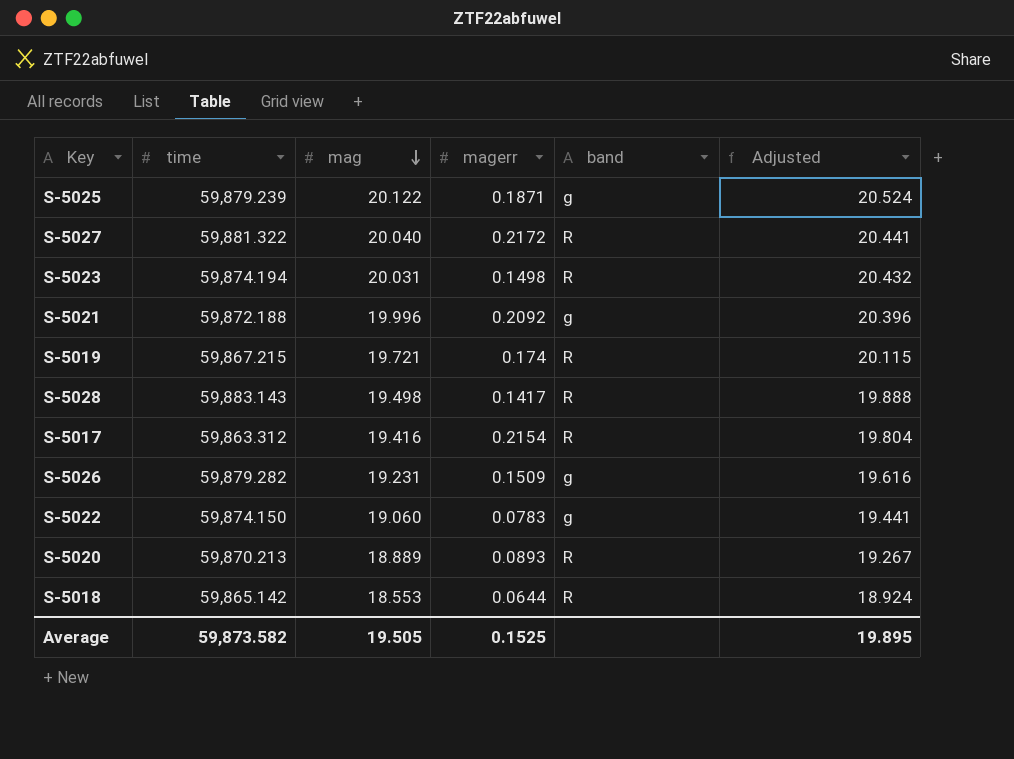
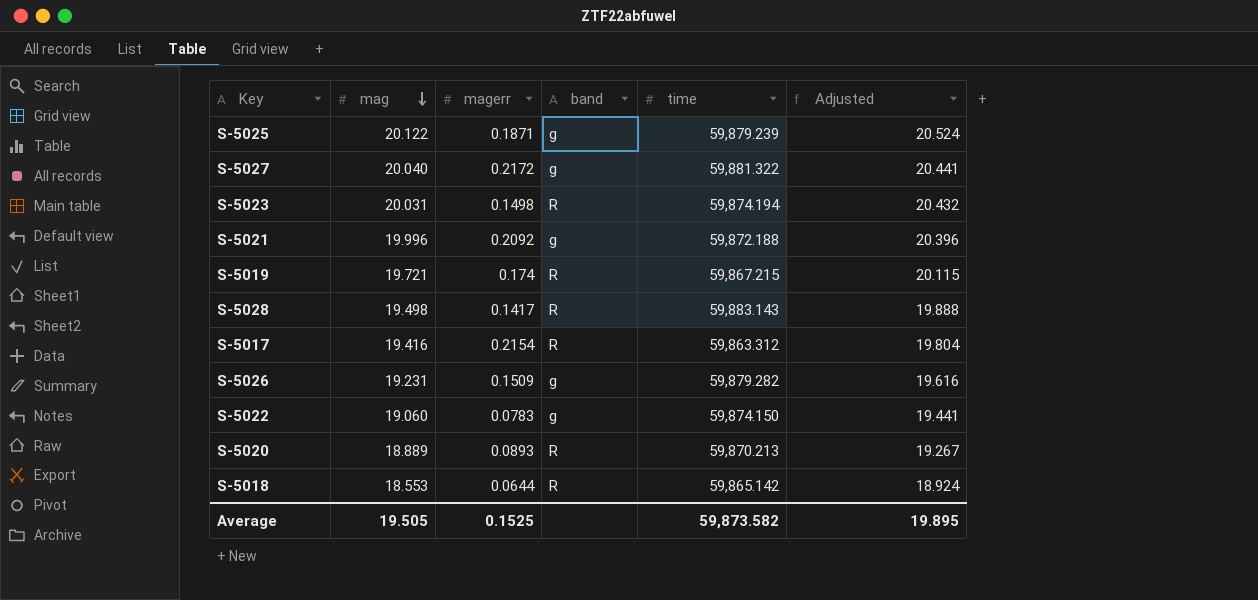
column time | position: 2 -> 5
S-5027 | band: R -> g

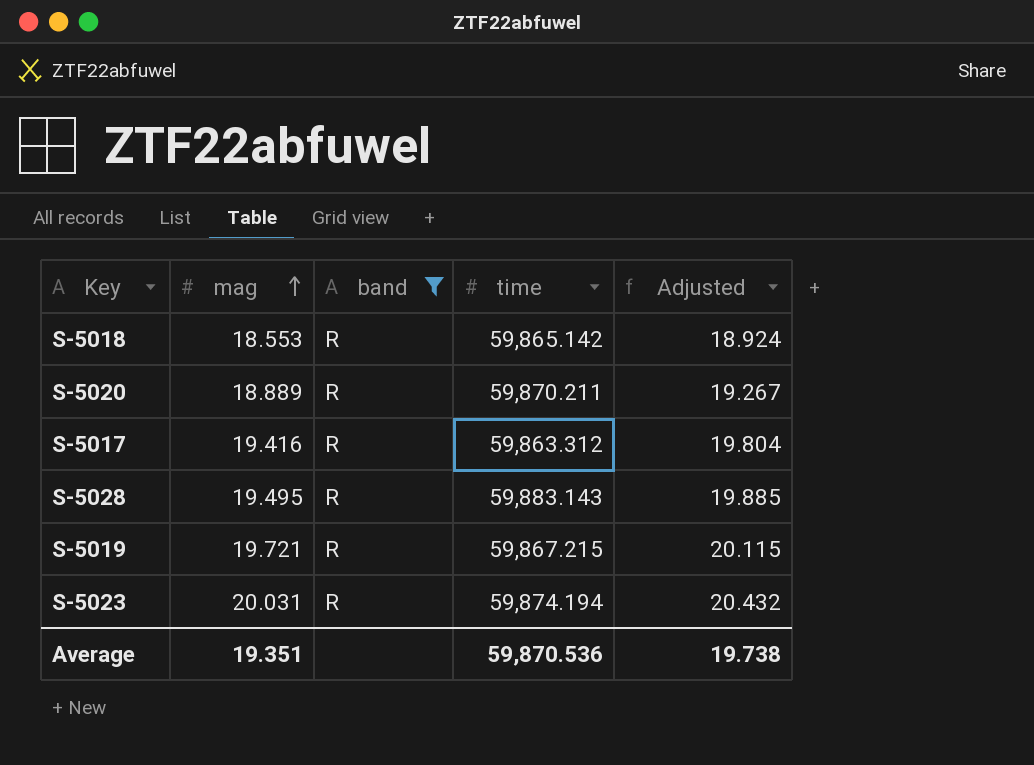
filter: none -> band = R
row order: mag descending -> mag ascending
column magerr | position: 3 -> none
S-5020 | time: 59,870.213 -> 59,870.211
S-5028 | mag: 19.498 -> 19.495
S-5028 | Adjusted: 19.888 -> 19.885
Average | mag: 19.505 -> 19.351
Average | time: 59,873.582 -> 59,870.536
Average | Adjusted: 19.895 -> 19.738

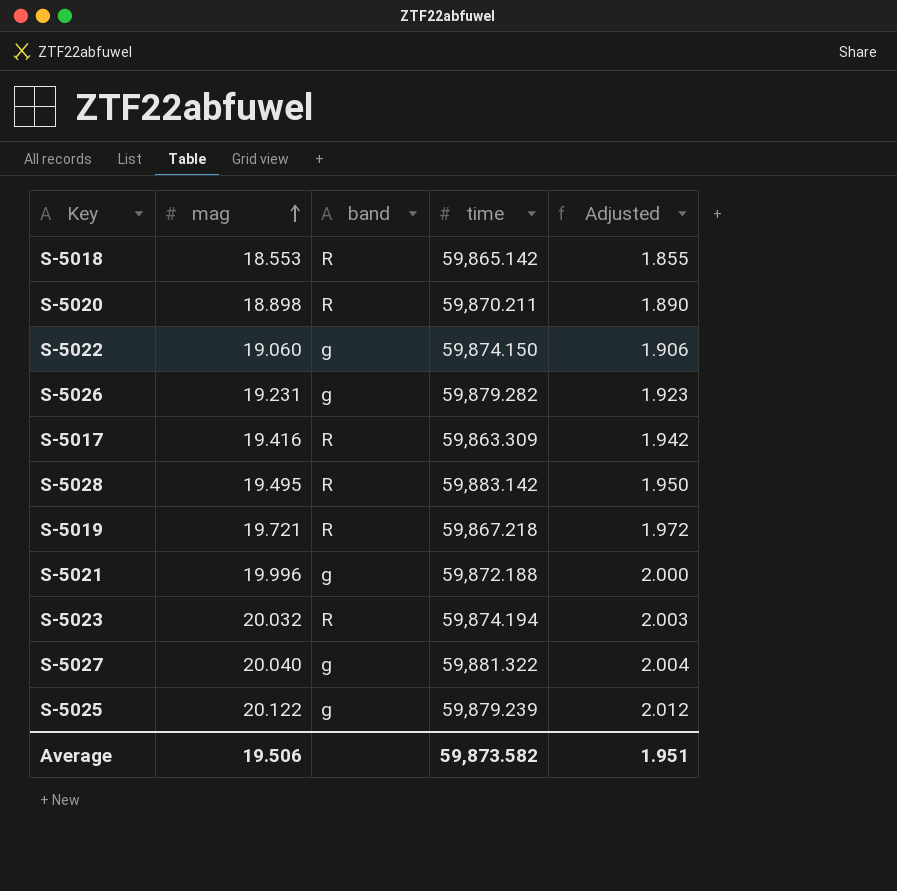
filter: band = R -> none
column Adjusted | formula: [mag] * 1.02 -> [mag] * 0.1
S-5020 | mag: 18.889 -> 18.898
S-5017 | time: 59,863.312 -> 59,863.309
S-5028 | time: 59,883.143 -> 59,883.142
S-5019 | time: 59,867.215 -> 59,867.218
S-5023 | mag: 20.031 -> 20.032
Average | mag: 19.351 -> 19.506
Average | time: 59,870.536 -> 59,873.582
Average | Adjusted: 19.738 -> 1.951

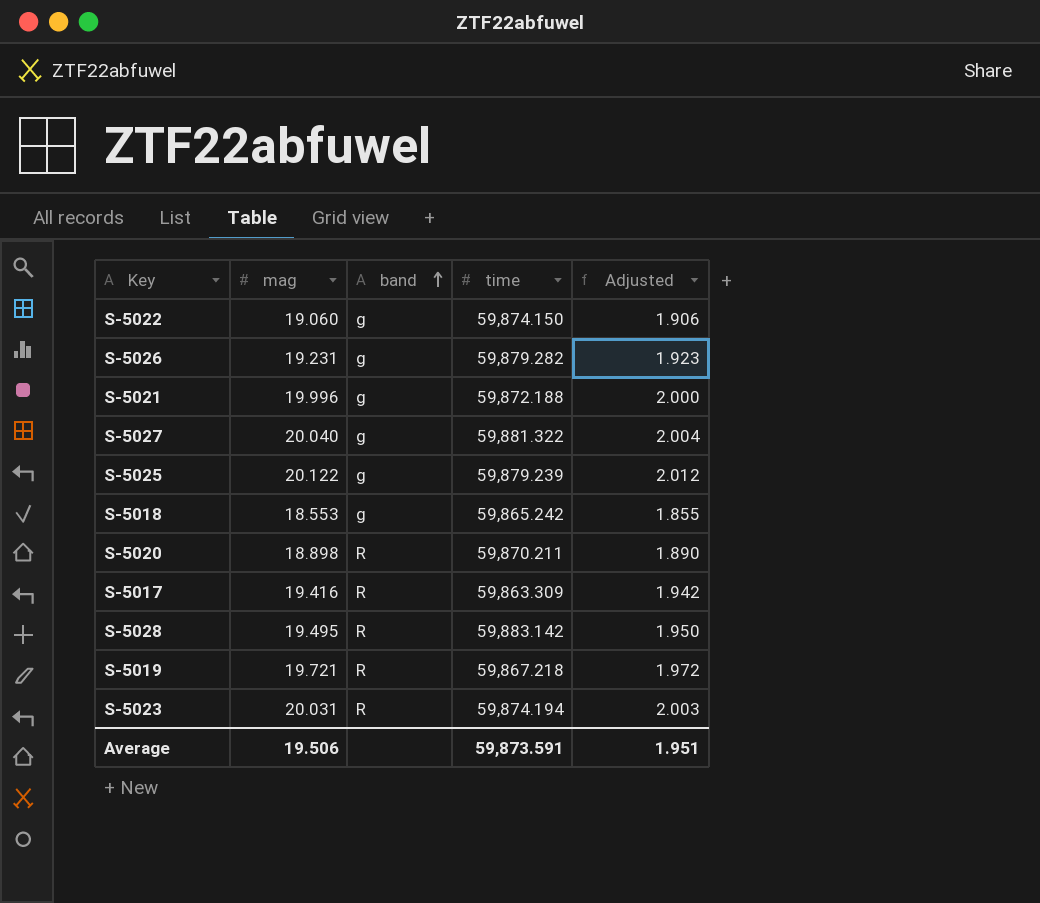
row order: mag ascending -> band ascending
S-5018 | band: R -> g
S-5018 | time: 59,865.142 -> 59,865.242
S-5023 | mag: 20.032 -> 20.031
Average | time: 59,873.582 -> 59,873.591

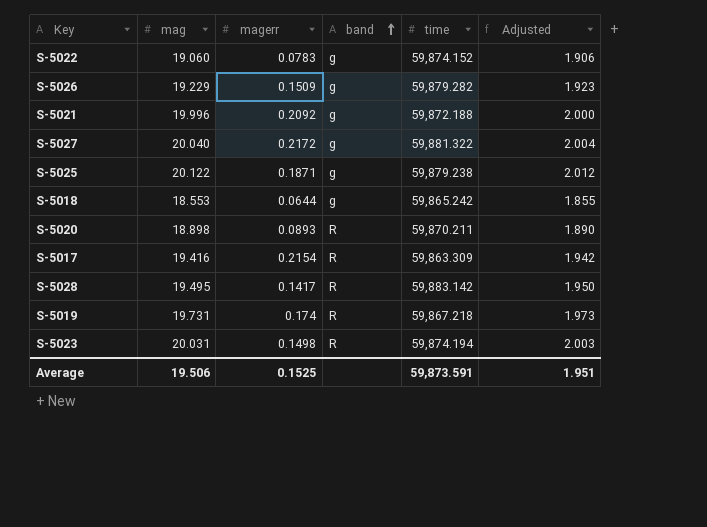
column magerr | position: none -> 3
S-5022 | time: 59,874.150 -> 59,874.152
S-5026 | mag: 19.231 -> 19.229
S-5025 | time: 59,879.239 -> 59,879.238
S-5019 | mag: 19.721 -> 19.731
S-5019 | Adjusted: 1.972 -> 1.973

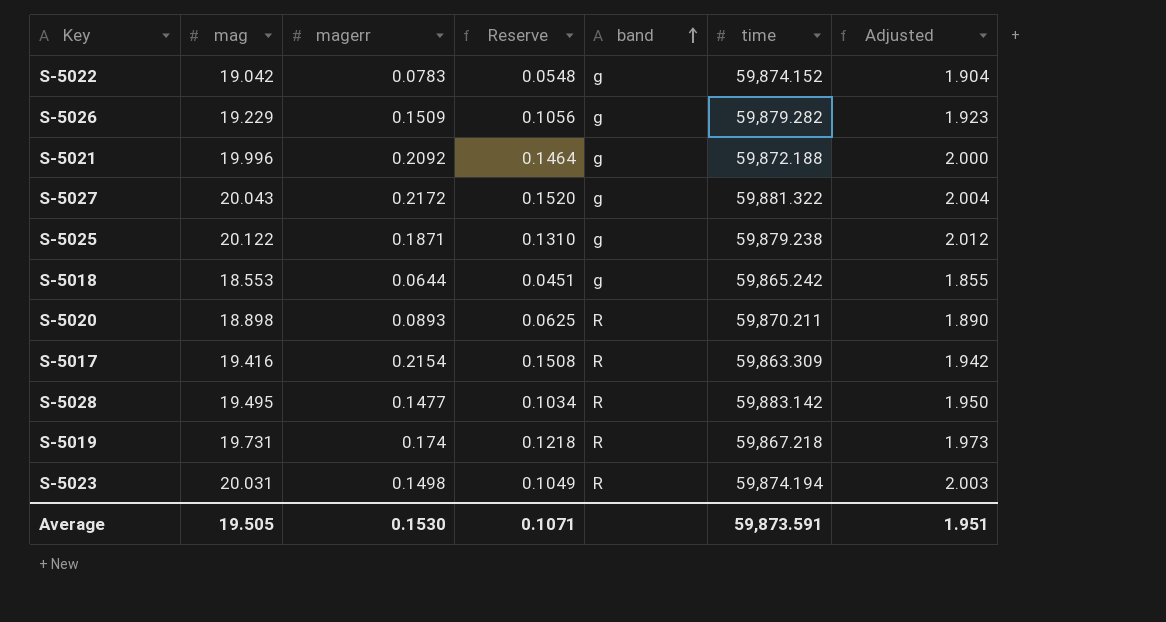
column Reserve | formula: none -> [magerr] * 0.7
S-5022 | mag: 19.060 -> 19.042
S-5022 | Adjusted: 1.906 -> 1.904
S-5027 | mag: 20.040 -> 20.043
S-5028 | magerr: 0.1417 -> 0.1477
Average | mag: 19.506 -> 19.505
Average | magerr: 0.1525 -> 0.1530

